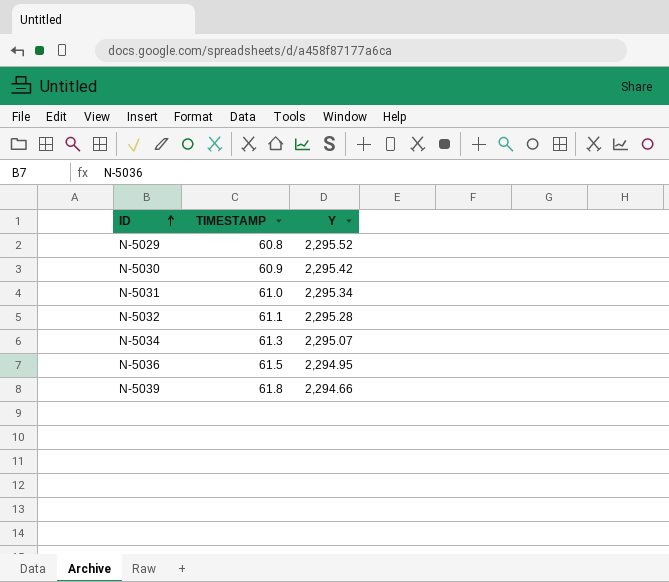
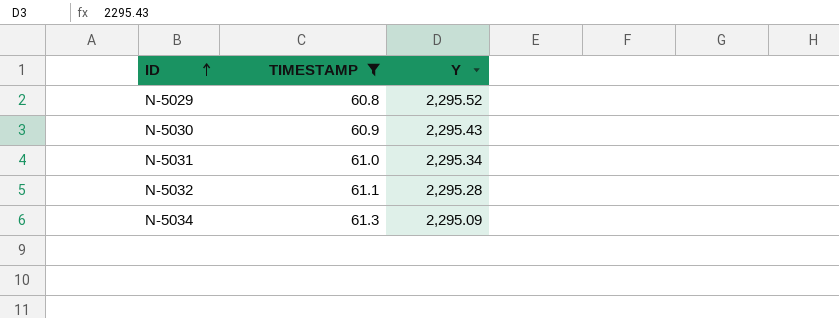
filter: none -> TIMESTAMP <= 61.3
N-5030 | Y: 2,295.42 -> 2,295.43
N-5034 | Y: 2,295.07 -> 2,295.09

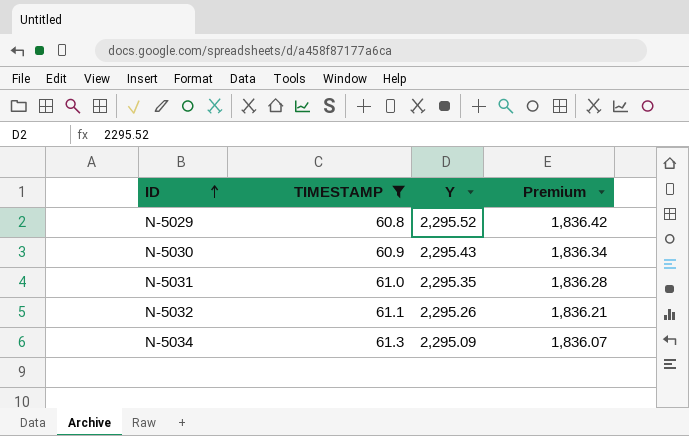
column Premium | formula: none -> [Y] * 0.8
N-5031 | Y: 2,295.34 -> 2,295.35
N-5032 | Y: 2,295.28 -> 2,295.26

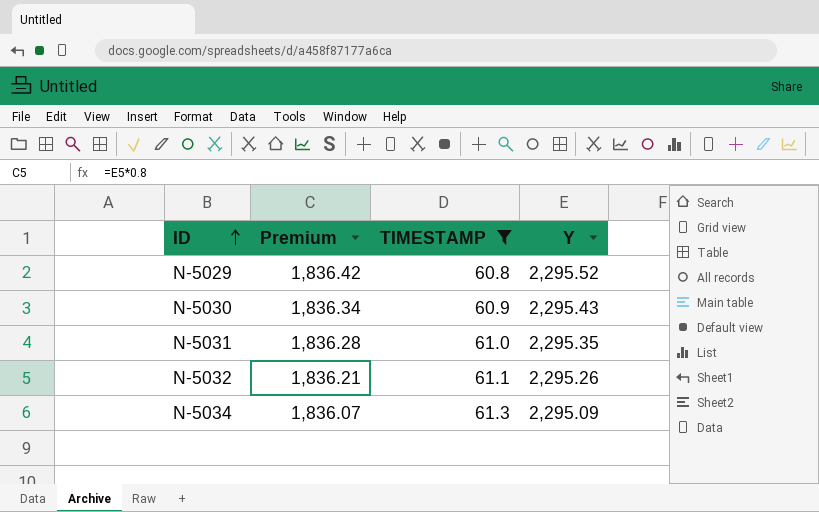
column Premium | position: 4 -> 2

